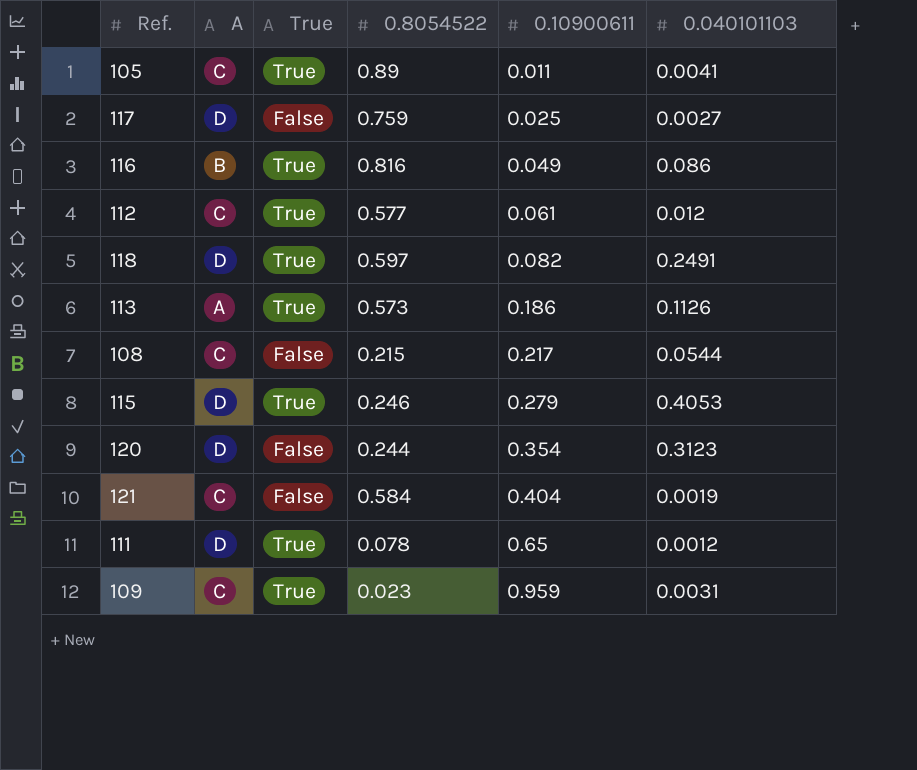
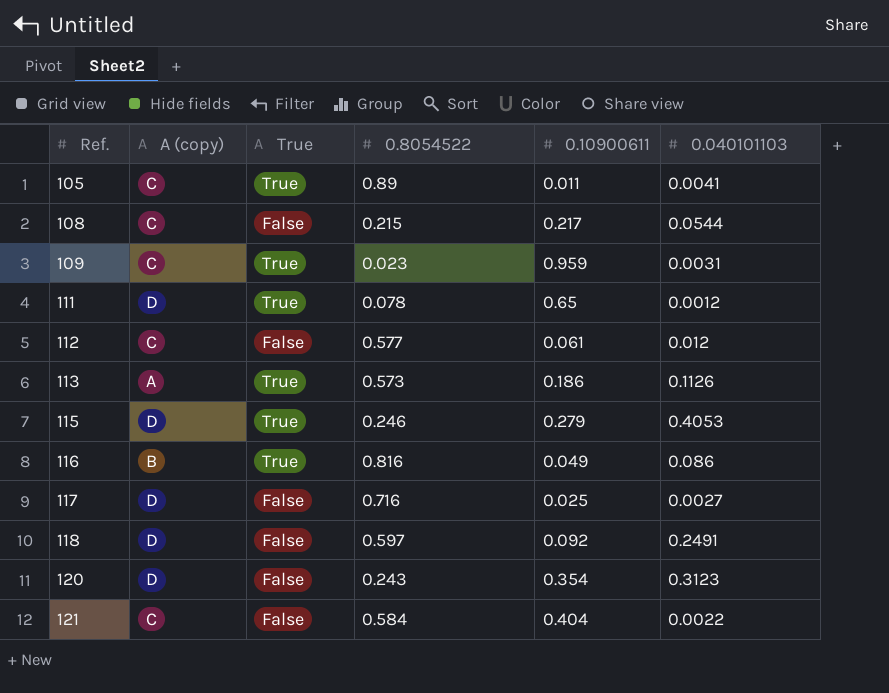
row order: 0.10900611 ascending -> Ref. ascending
column name: A -> A (copy)
112 | True: True -> False
117 | 0.8054522: 0.759 -> 0.716
118 | True: True -> False
118 | 0.10900611: 0.082 -> 0.092
120 | 0.8054522: 0.244 -> 0.243
121 | 0.040101103: 0.0019 -> 0.0022

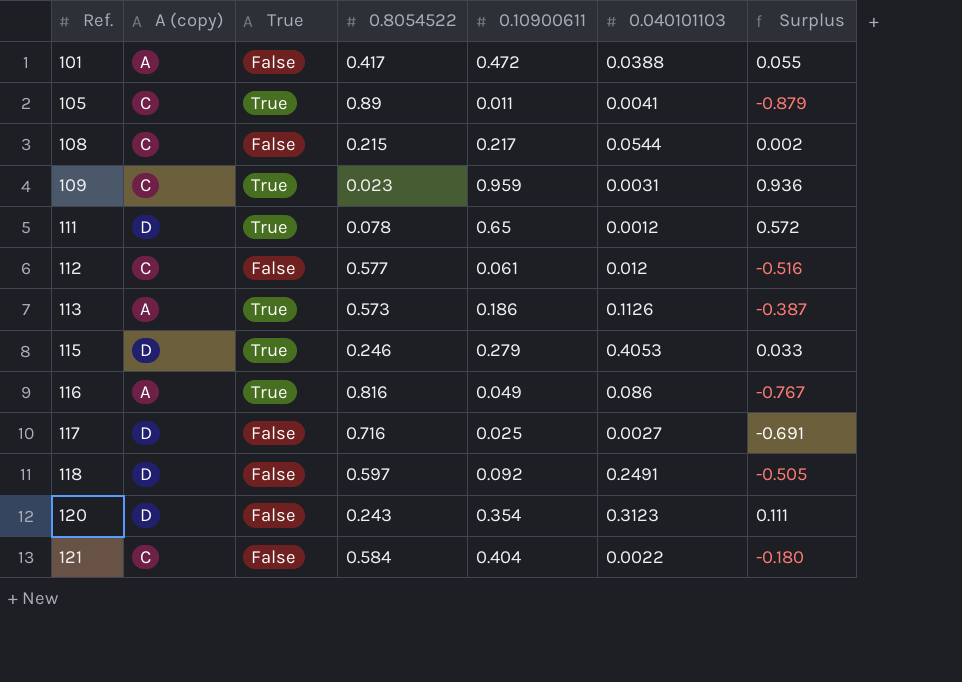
column Surplus | formula: none -> [0.10900611] - [0.8054522]
row 101: none -> A | False | 0.417 | 0.472 | 0.0388 | 0.055
116 | A (copy): B -> A

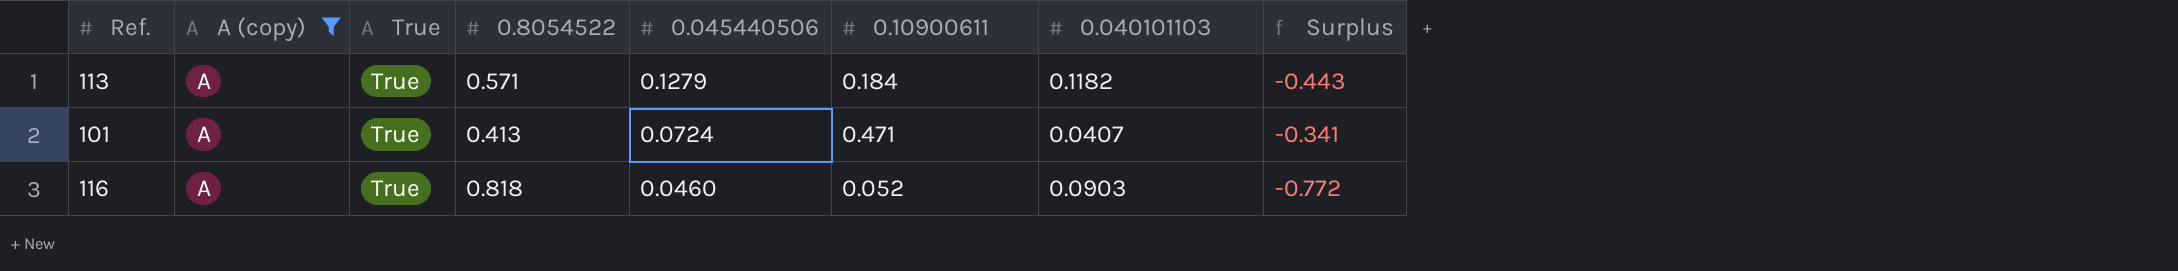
filter: none -> A (copy) = A
row order: Ref. ascending -> 0.045440506 descending
column 0.045440506 | position: none -> 5
column Surplus | formula: [0.10900611] - [0.8054522] -> [0.045440506] - [0.8054522]
113 | 0.8054522: 0.573 -> 0.571
113 | 0.10900611: 0.186 -> 0.184
113 | 0.040101103: 0.1126 -> 0.1182
101 | True: False -> True
101 | 0.8054522: 0.417 -> 0.413
101 | 0.10900611: 0.472 -> 0.471
101 | 0.040101103: 0.0388 -> 0.0407
116 | 0.8054522: 0.816 -> 0.818
116 | 0.10900611: 0.049 -> 0.052
116 | 0.040101103: 0.086 -> 0.0903

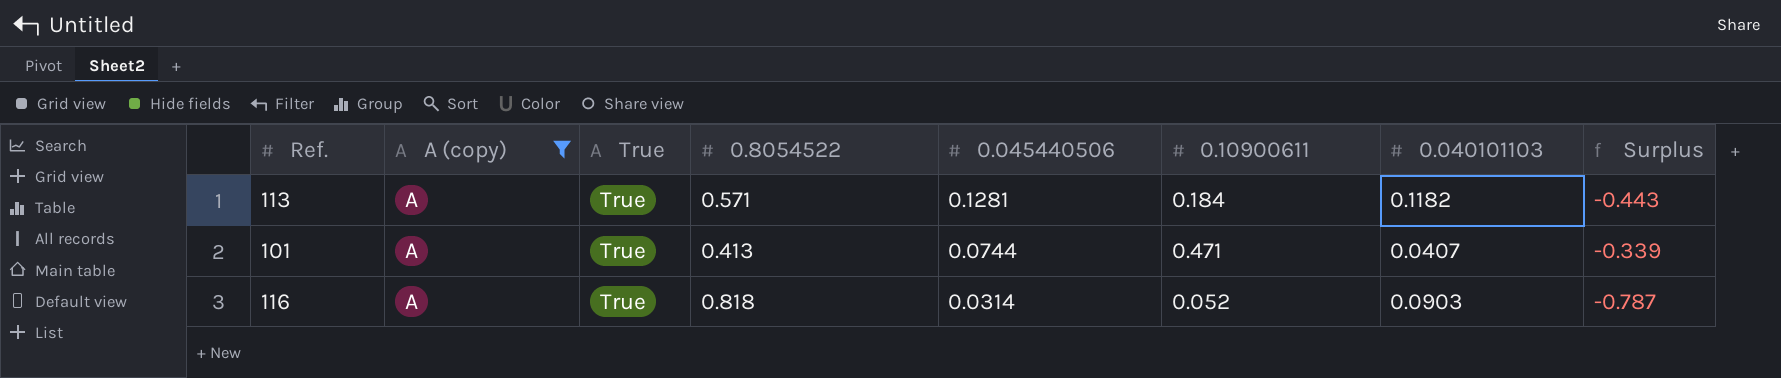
113 | 0.045440506: 0.1279 -> 0.1281
101 | 0.045440506: 0.0724 -> 0.0744
101 | Surplus: -0.341 -> -0.339
116 | 0.045440506: 0.0460 -> 0.0314
116 | Surplus: -0.772 -> -0.787

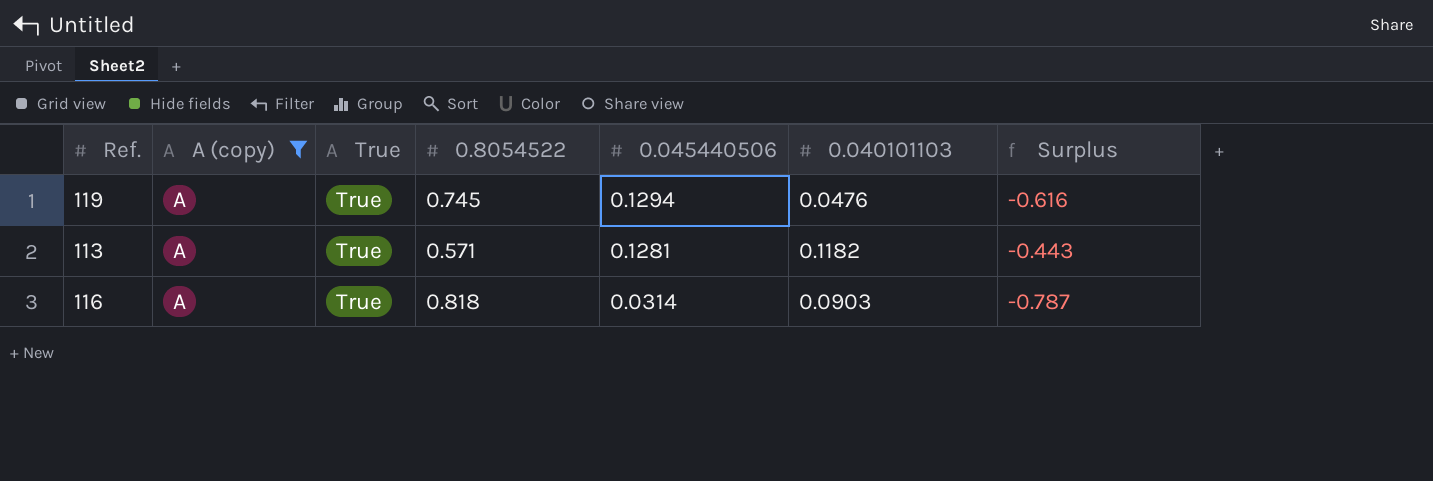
column 0.10900611 | position: 6 -> none
row 101: A | True | 0.413 | 0.0744 | 0.471 | 0.0407 | -0.339 -> none
row 119: none -> A | True | 0.745 | 0.1294 | 0.0476 | -0.616

